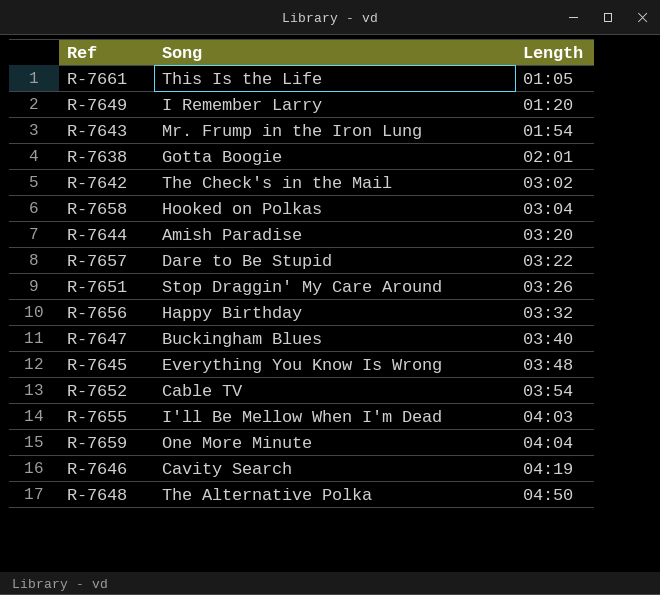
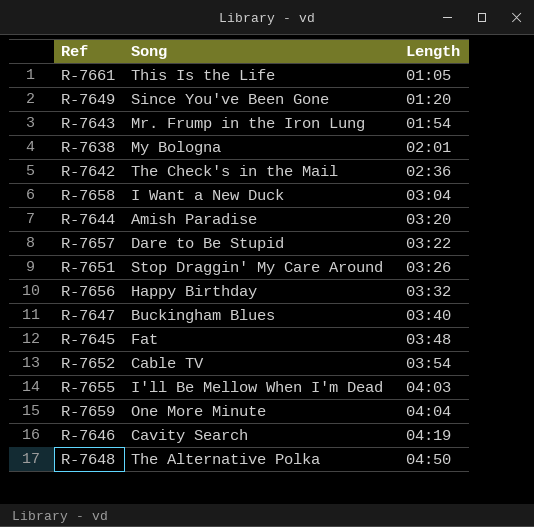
R-7649 | Song: I Remember Larry -> Since You've Been Gone
R-7638 | Song: Gotta Boogie -> My Bologna
R-7642 | Length: 03:02 -> 02:36
R-7658 | Song: Hooked on Polkas -> I Want a New Duck
R-7645 | Song: Everything You Know Is Wrong -> Fat

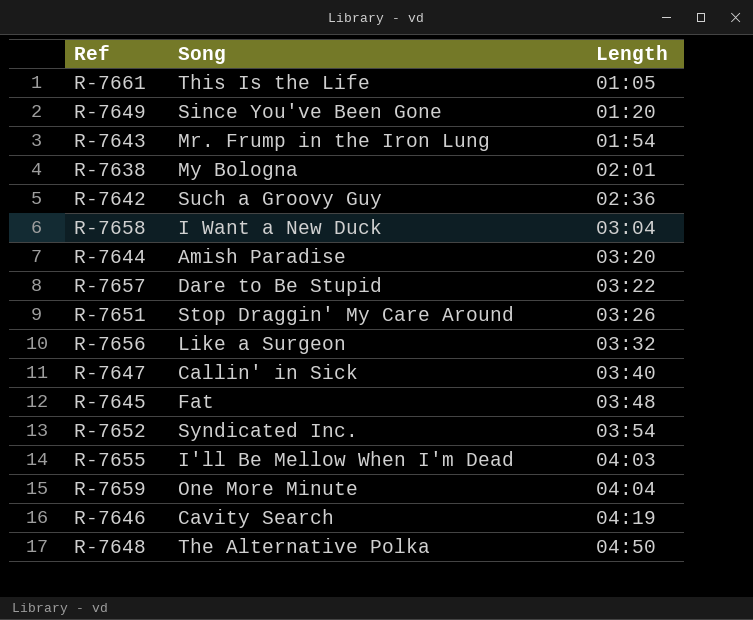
R-7642 | Song: The Check's in the Mail -> Such a Groovy Guy
R-7656 | Song: Happy Birthday -> Like a Surgeon
R-7647 | Song: Buckingham Blues -> Callin' in Sick
R-7652 | Song: Cable TV -> Syndicated Inc.

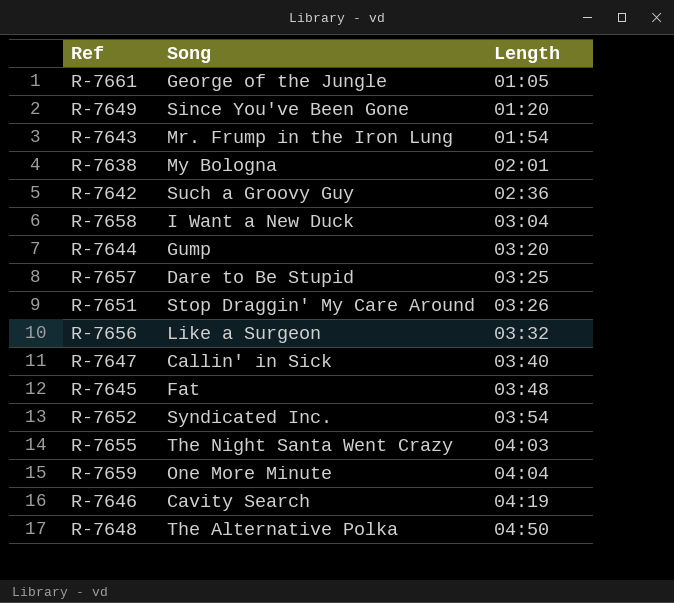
R-7661 | Song: This Is the Life -> George of the Jungle
R-7644 | Song: Amish Paradise -> Gump
R-7657 | Length: 03:22 -> 03:25
R-7655 | Song: I'll Be Mellow When I'm Dead -> The Night Santa Went Crazy

